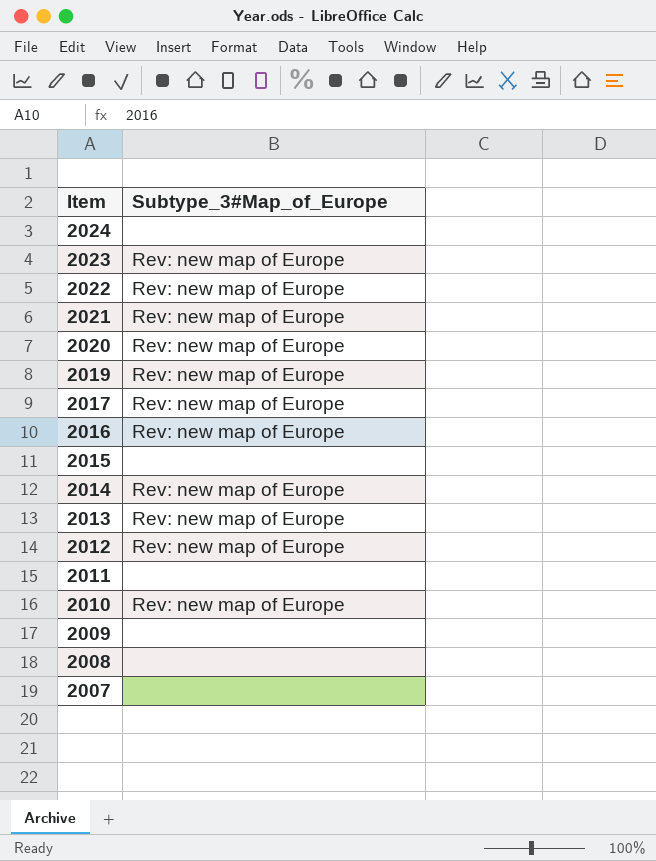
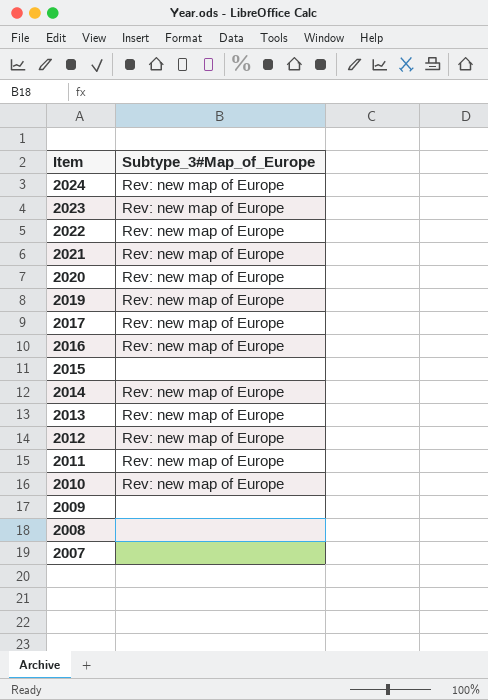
2024 | Subtype_3#Map_of_Europe: none -> Rev: new map of Europe
2011 | Subtype_3#Map_of_Europe: none -> Rev: new map of Europe

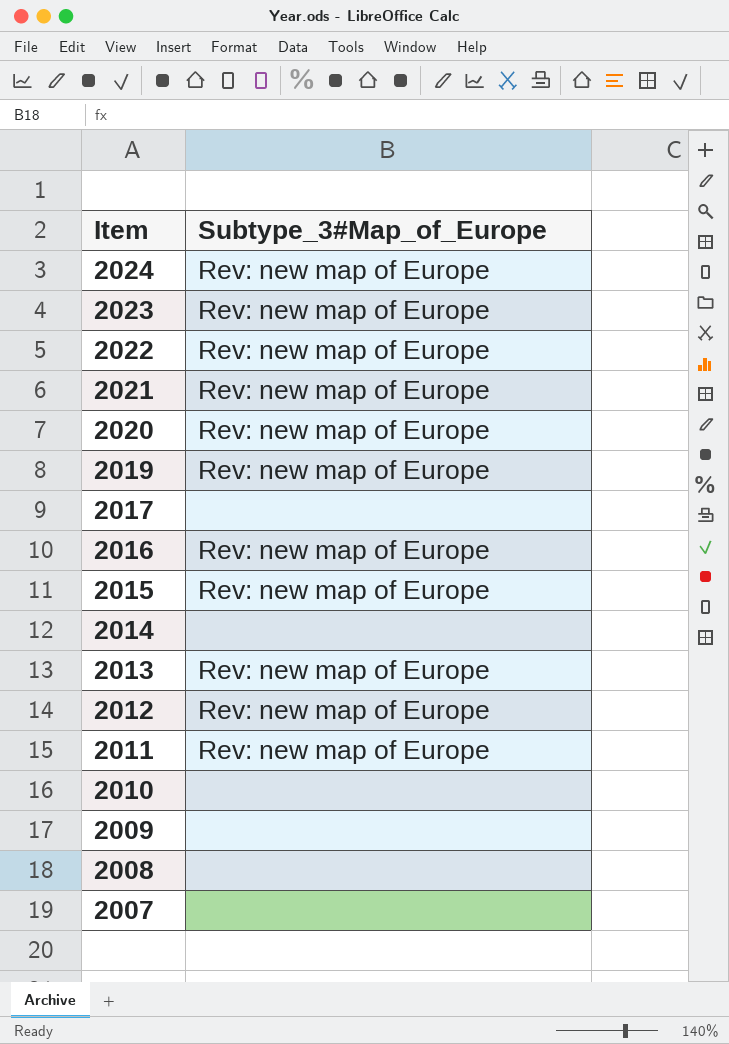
2017 | Subtype_3#Map_of_Europe: Rev: new map of Europe -> none
2015 | Subtype_3#Map_of_Europe: none -> Rev: new map of Europe
2014 | Subtype_3#Map_of_Europe: Rev: new map of Europe -> none
2010 | Subtype_3#Map_of_Europe: Rev: new map of Europe -> none

